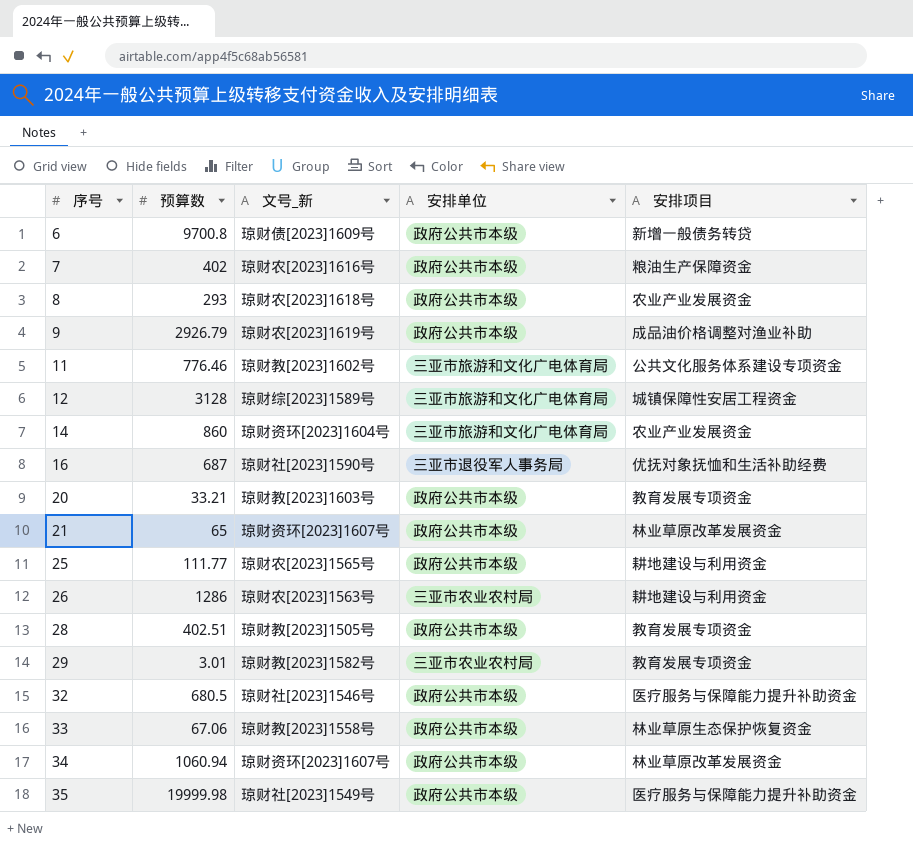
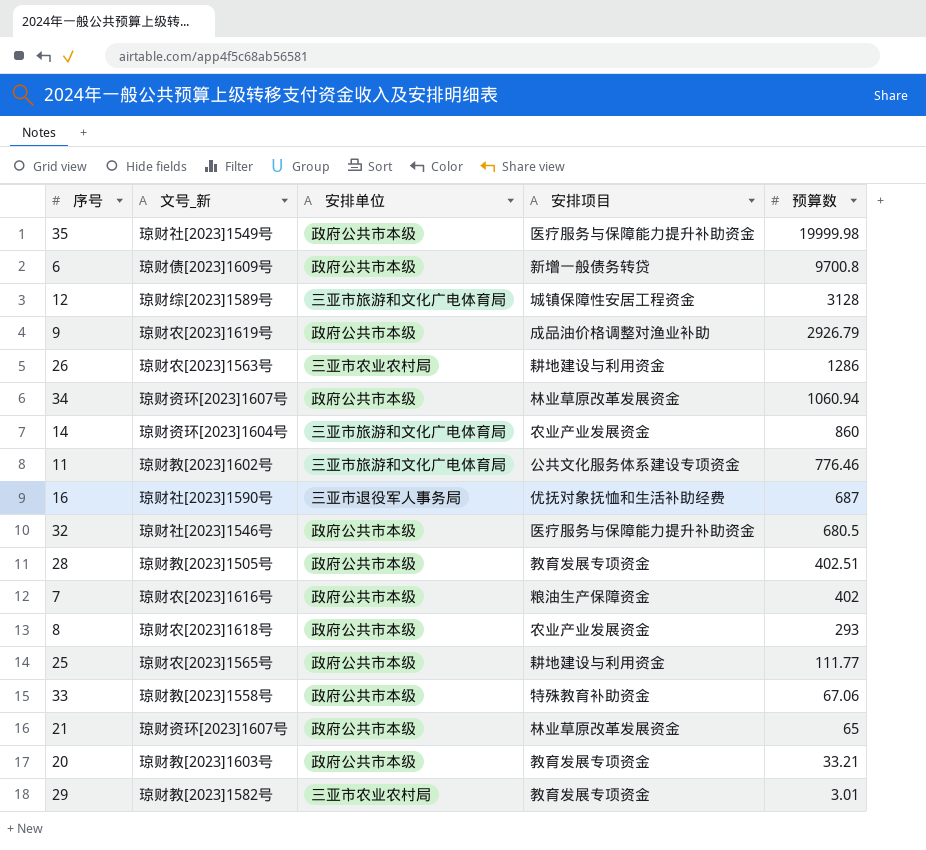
row order: 序号 ascending -> 预算数 descending
column 预算数 | position: 2 -> 5
33 | 安排项目: 林业草原生态保护恢复资金 -> 特殊教育补助资金

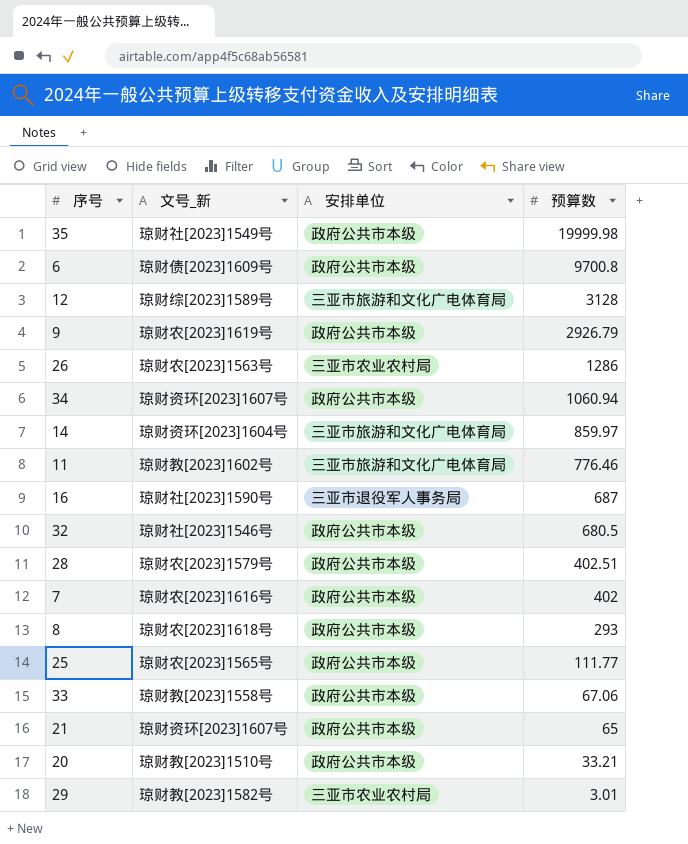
column 安排项目 | position: 4 -> none
14 | 预算数: 860 -> 859.97
28 | 文号_新: 琼财教[2023]1505号 -> 琼财农[2023]1579号
20 | 文号_新: 琼财教[2023]1603号 -> 琼财教[2023]1510号

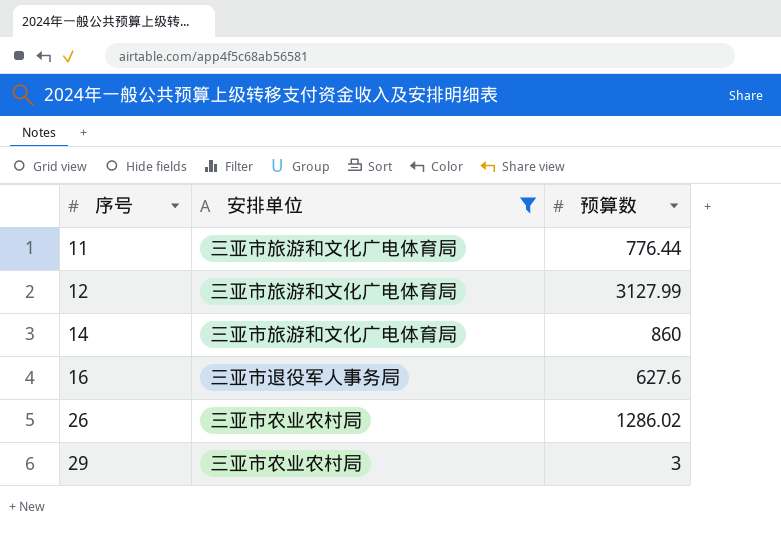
filter: none -> 安排单位 != 政府公共市本级
row order: 预算数 descending -> 序号 ascending
column 文号_新 | position: 2 -> none
11 | 预算数: 776.46 -> 776.44
12 | 预算数: 3128 -> 3127.99
14 | 预算数: 859.97 -> 860
16 | 预算数: 687 -> 627.6
26 | 预算数: 1286 -> 1286.02
29 | 预算数: 3.01 -> 3

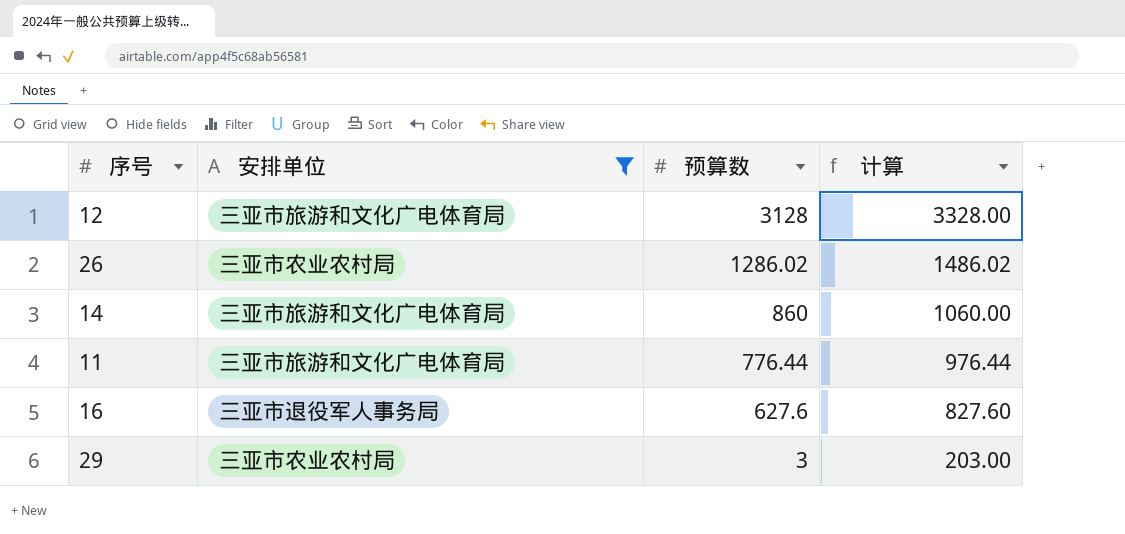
row order: 序号 ascending -> 预算数 descending
column 计算 | formula: none -> [预算数] + 200
12 | 预算数: 3127.99 -> 3128

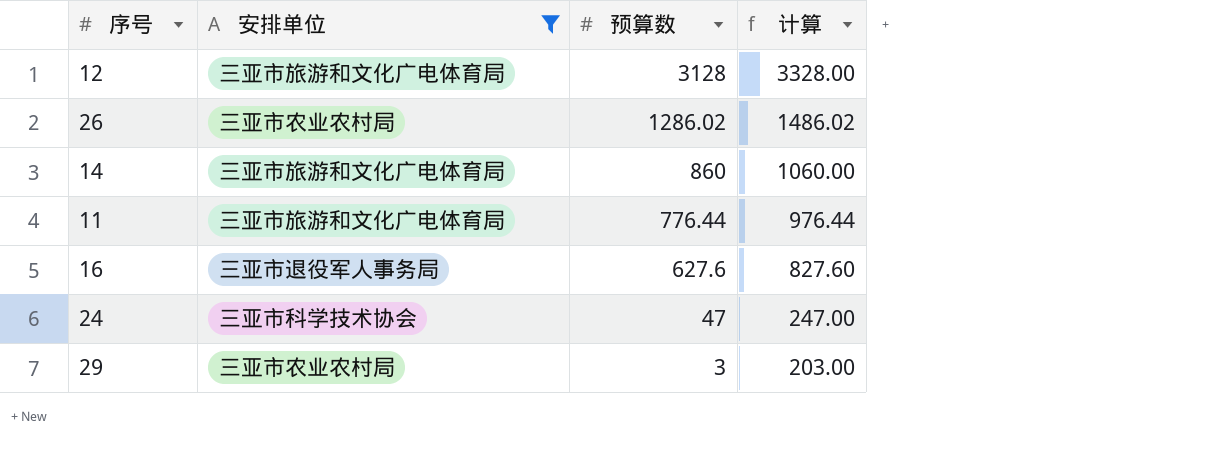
row 24: none -> 三亚市科学技术协会 | 47 | 247.00

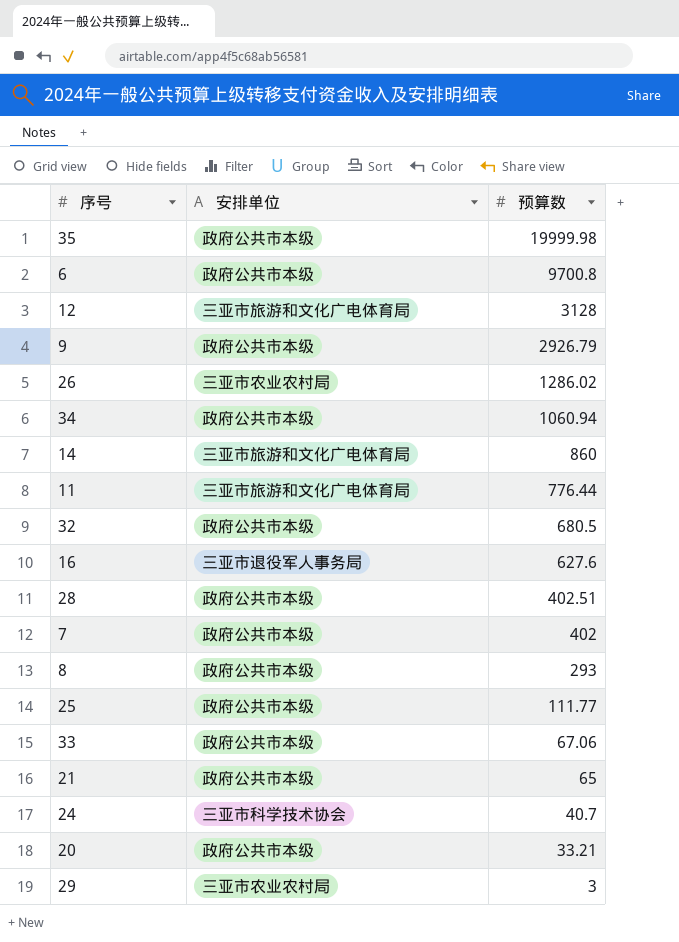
filter: 安排单位 != 政府公共市本级 -> none
column 计算 | formula: [预算数] + 200 -> none
24 | 预算数: 47 -> 40.7

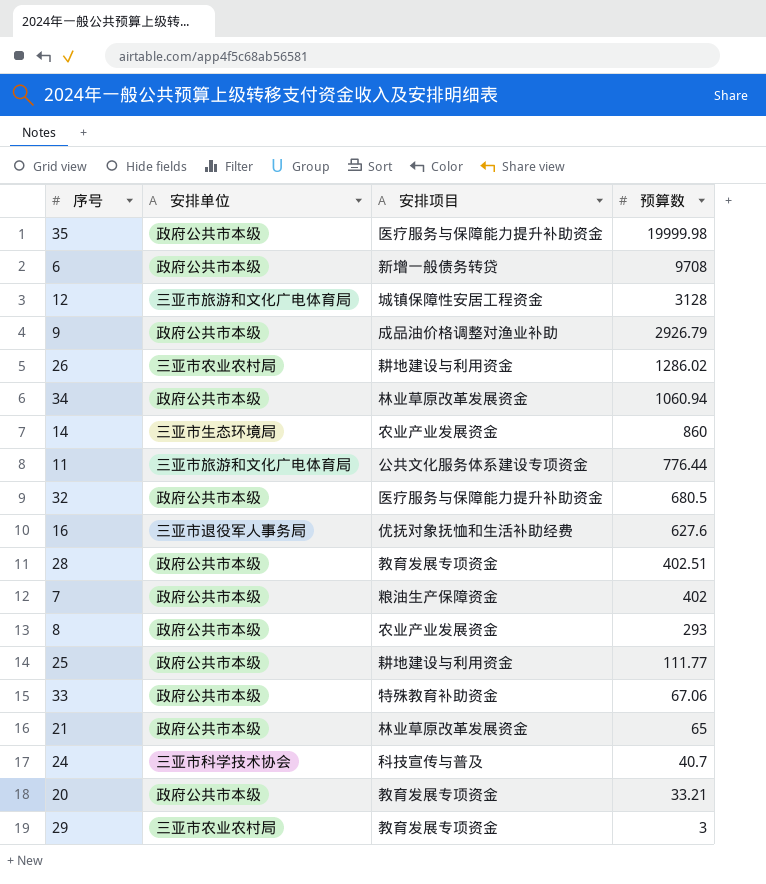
column 安排项目 | position: none -> 3
6 | 预算数: 9700.8 -> 9708
14 | 安排单位: 三亚市旅游和文化广电体育局 -> 三亚市生态环境局

